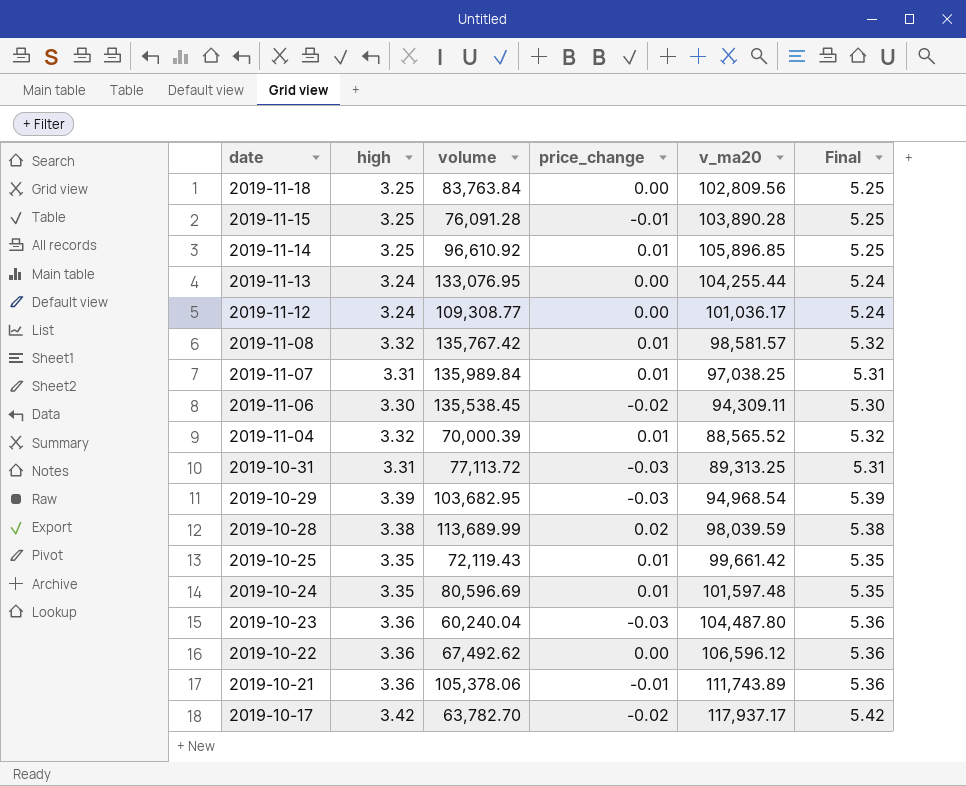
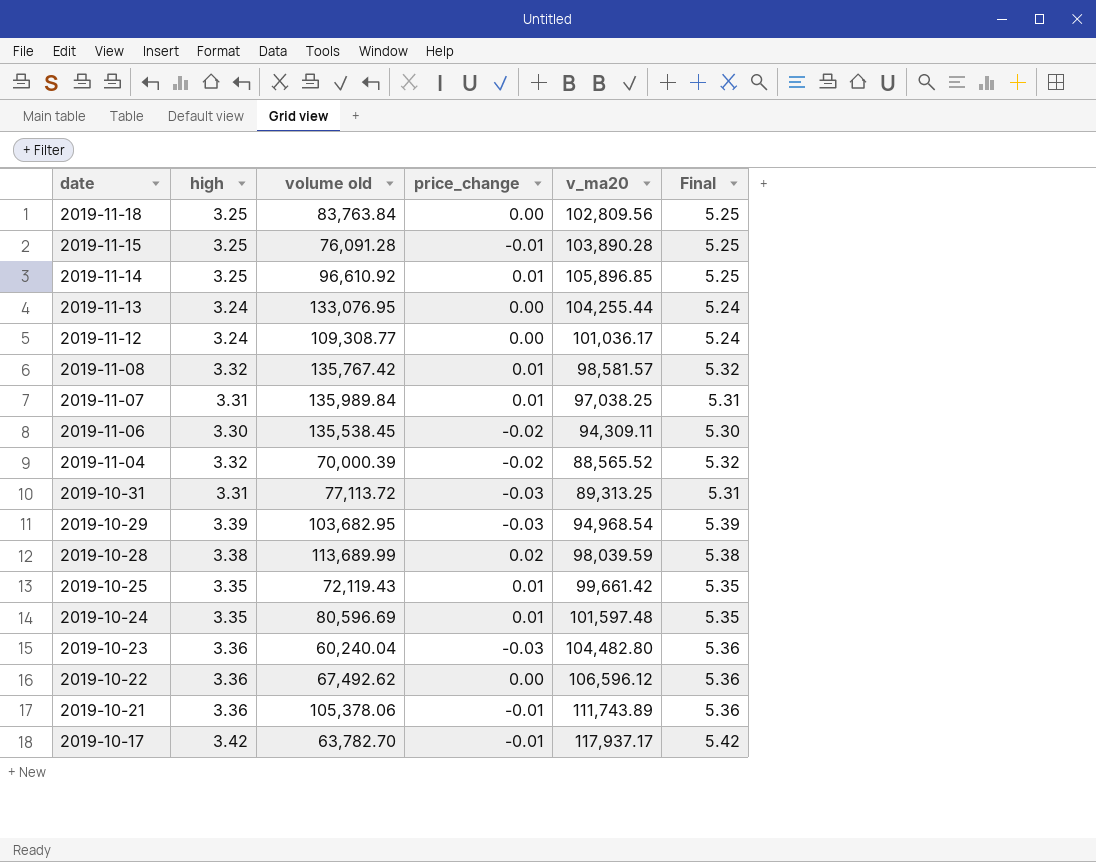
column name: volume -> volume old
2019-11-04 | price_change: 0.01 -> -0.02
2019-10-23 | v_ma20: 104,487.80 -> 104,482.80
2019-10-17 | price_change: -0.02 -> -0.01

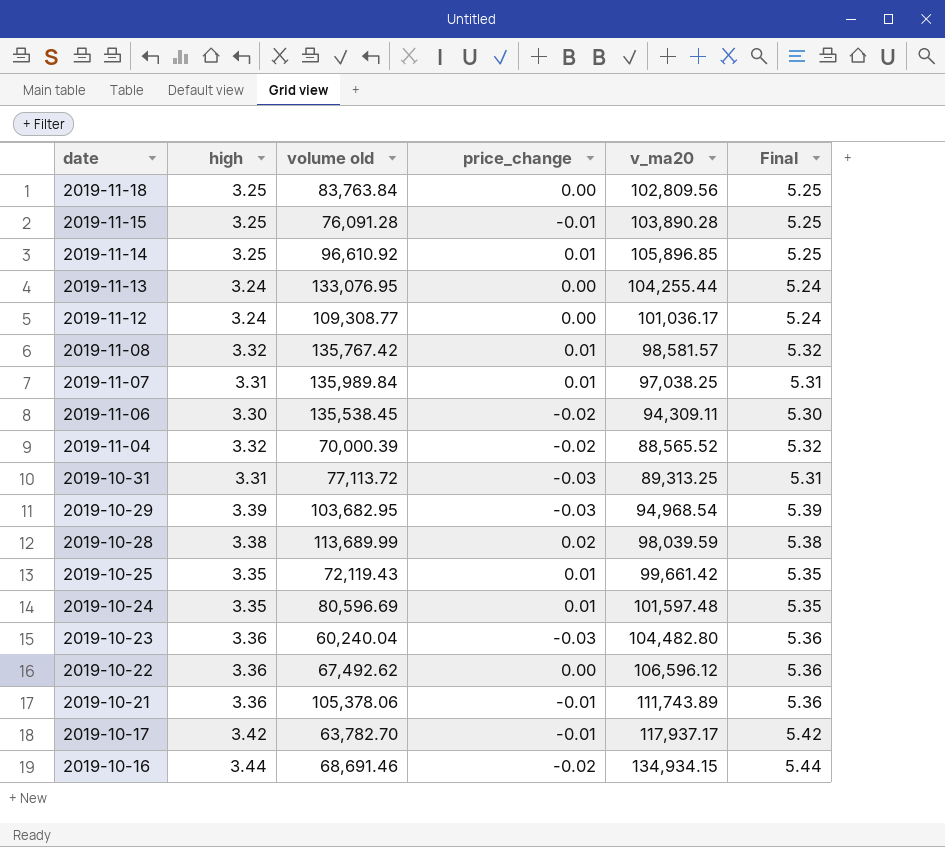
row 2019-10-16: none -> 3.44 | 68,691.46 | -0.02 | 134,934.15 | 5.44

